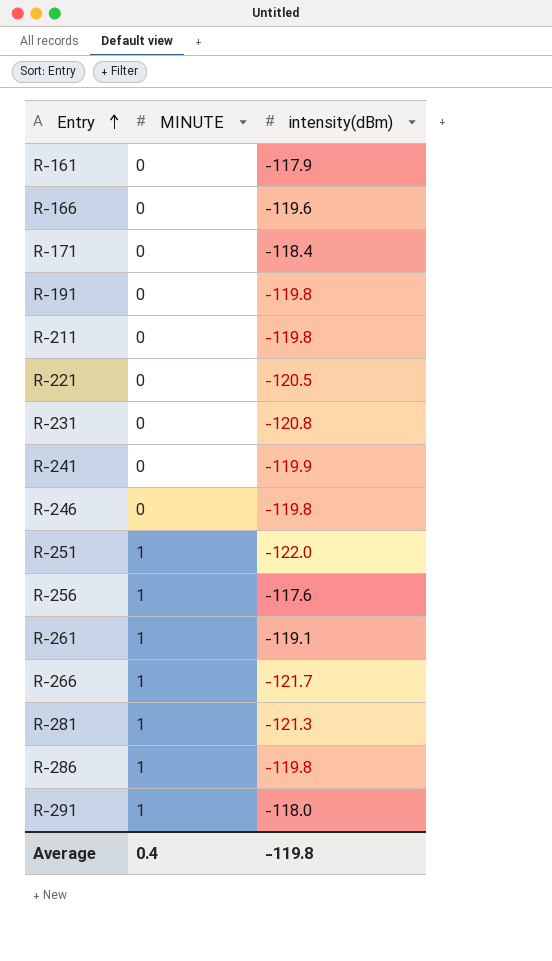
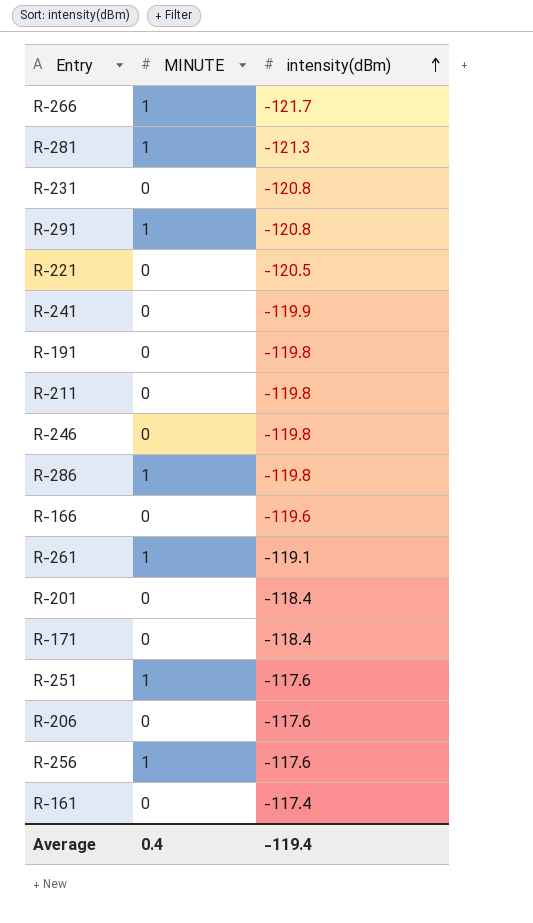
row order: Entry ascending -> intensity(dBm) ascending
R-291 | intensity(dBm): -118.0 -> -120.8
row R-201: none -> 0 | -118.4
R-251 | intensity(dBm): -122.0 -> -117.6
row R-206: none -> 0 | -117.6
R-161 | intensity(dBm): -117.9 -> -117.4
Average | intensity(dBm): -119.8 -> -119.4

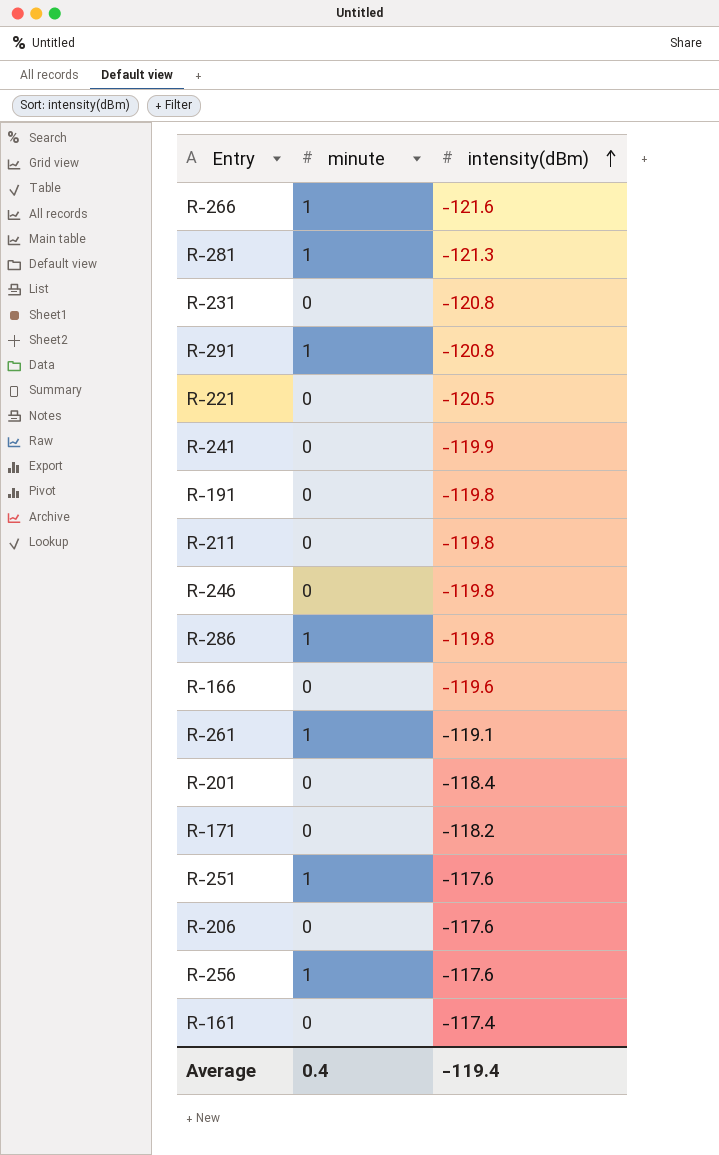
column name: MINUTE -> minute
R-266 | intensity(dBm): -121.7 -> -121.6
R-171 | intensity(dBm): -118.4 -> -118.2

